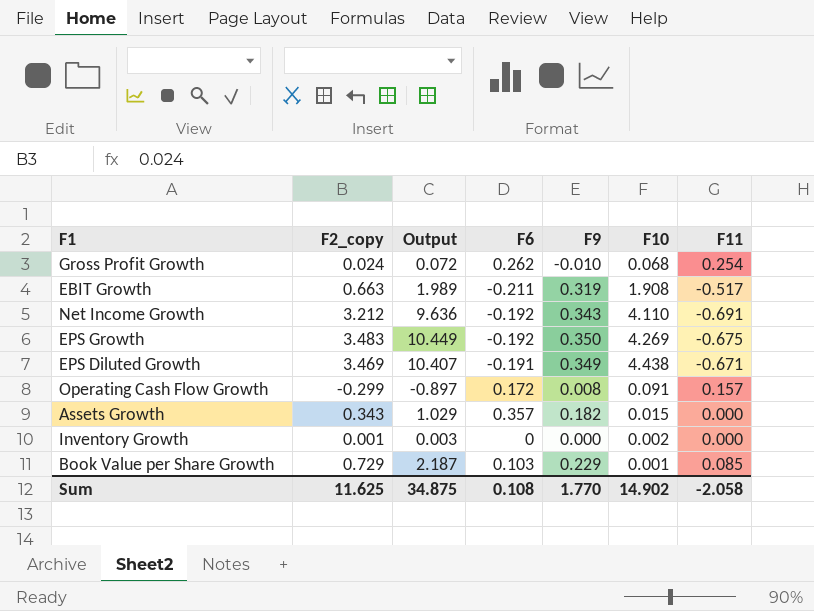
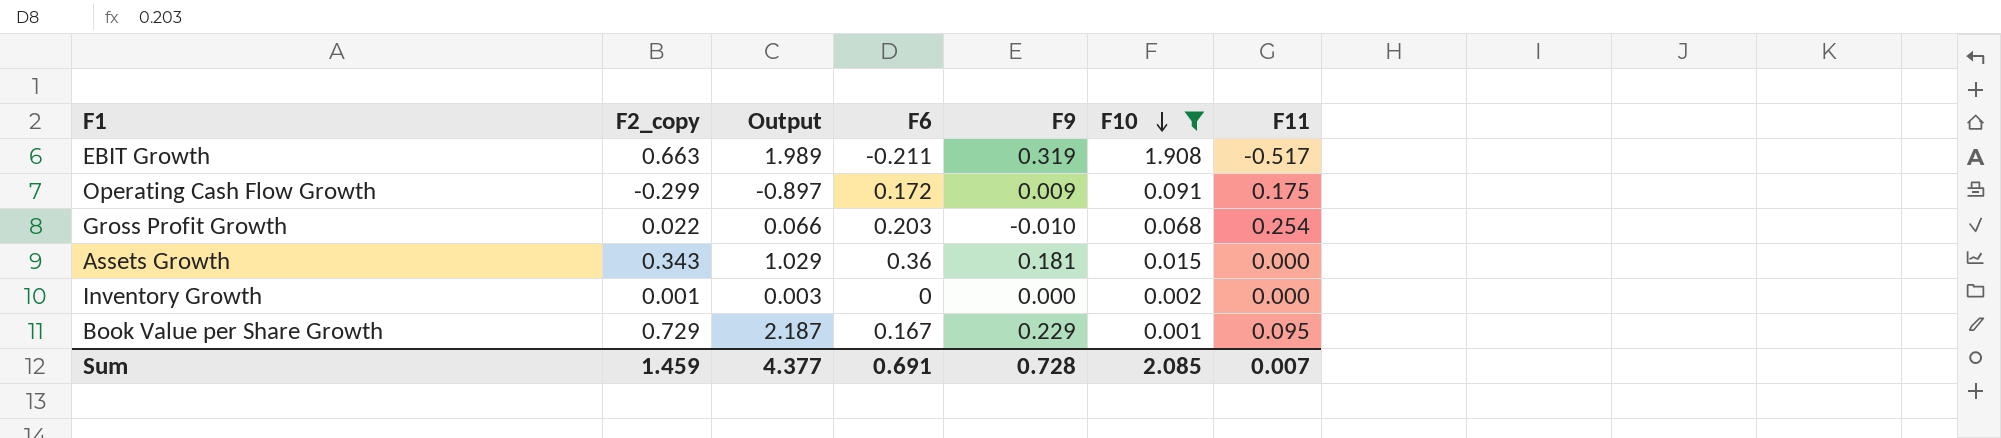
filter: none -> F10 <= 1.908
row order: none -> F10 descending
Operating Cash Flow Growth | F9: 0.008 -> 0.009
Operating Cash Flow Growth | F11: 0.157 -> 0.175
Gross Profit Growth | F2_copy: 0.024 -> 0.022
Gross Profit Growth | Output: 0.072 -> 0.066
Gross Profit Growth | F6: 0.262 -> 0.203
Assets Growth | F6: 0.357 -> 0.36
Assets Growth | F9: 0.182 -> 0.181
Book Value per Share Growth | F6: 0.103 -> 0.167
Book Value per Share Growth | F11: 0.085 -> 0.095
Sum | F2_copy: 11.625 -> 1.459
Sum | Output: 34.875 -> 4.377
Sum | F6: 0.108 -> 0.691
Sum | F9: 1.770 -> 0.728
Sum | F10: 14.902 -> 2.085
Sum | F11: -2.058 -> 0.007

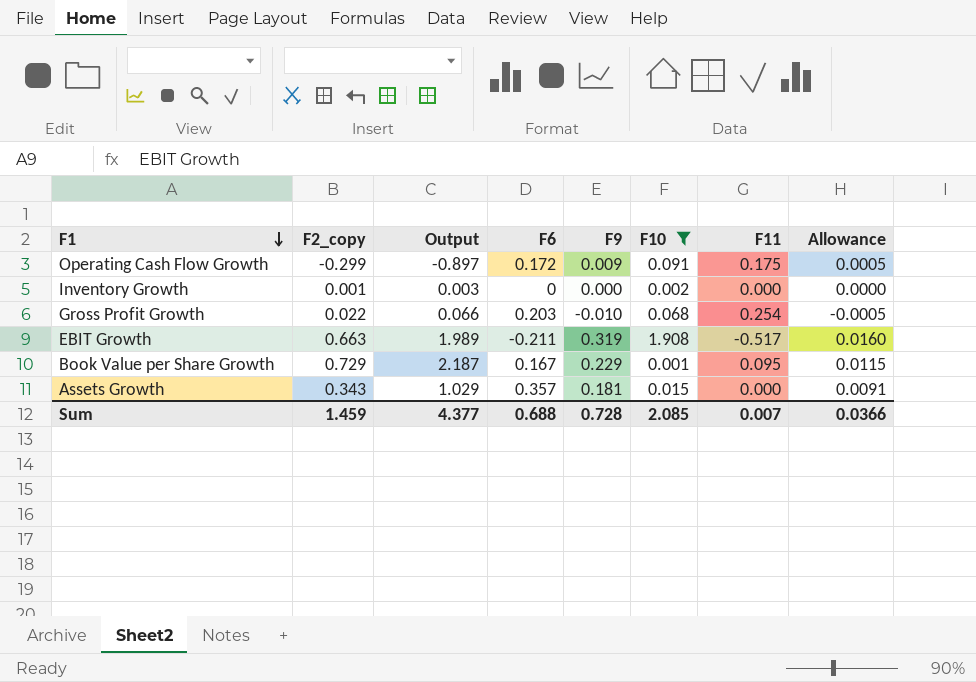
row order: F10 descending -> F1 descending
column Allowance | formula: none -> [F9] * 0.05
Assets Growth | F6: 0.36 -> 0.357
Sum | F6: 0.691 -> 0.688

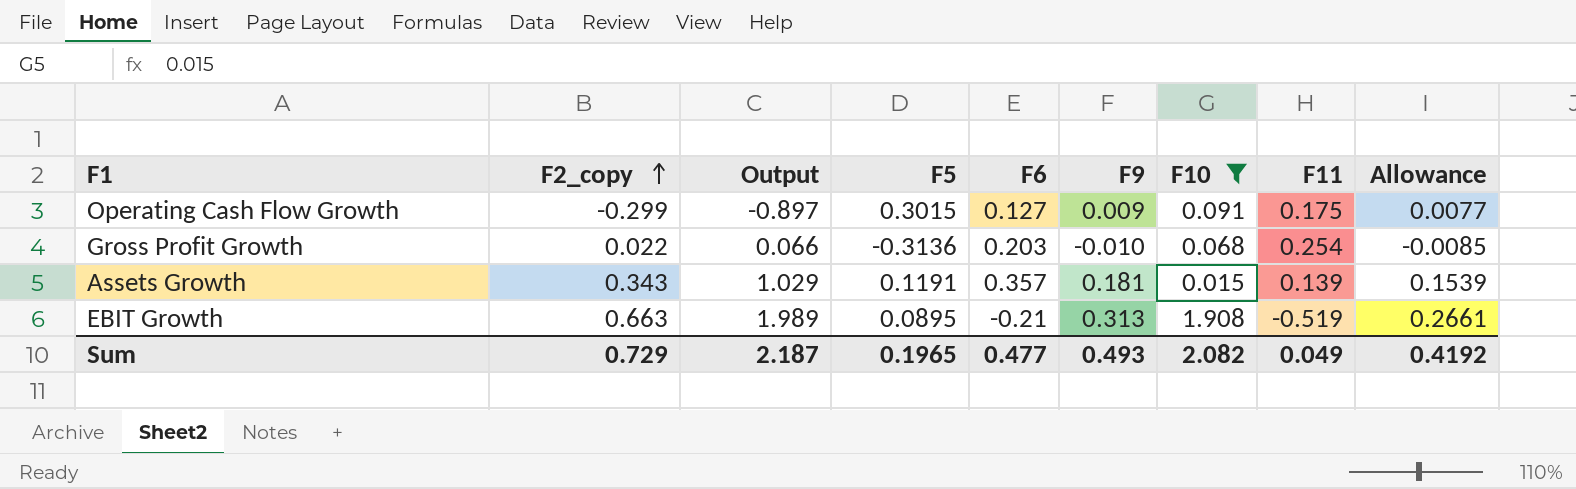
row order: F1 descending -> F2_copy ascending
column F5 | position: none -> 4
column Allowance | formula: [F9] * 0.05 -> [F9] * 0.85
row Inventory Growth: 0.001 | 0.003 | 0 | 0.000 | 0.002 | 0.000 | 0.0000 -> none
row Book Value per Share Growth: 0.729 | 2.187 | 0.167 | 0.229 | 0.001 | 0.095 | 0.0115 -> none
Operating Cash Flow Growth | F6: 0.172 -> 0.127
Assets Growth | F11: 0.000 -> 0.139
EBIT Growth | F6: -0.211 -> -0.21
EBIT Growth | F9: 0.319 -> 0.313
EBIT Growth | F11: -0.517 -> -0.519
Sum | F2_copy: 1.459 -> 0.729
Sum | Output: 4.377 -> 2.187
Sum | F6: 0.688 -> 0.477
Sum | F9: 0.728 -> 0.493
Sum | F10: 2.085 -> 2.082
Sum | F11: 0.007 -> 0.049
Sum | Allowance: 0.0366 -> 0.4192

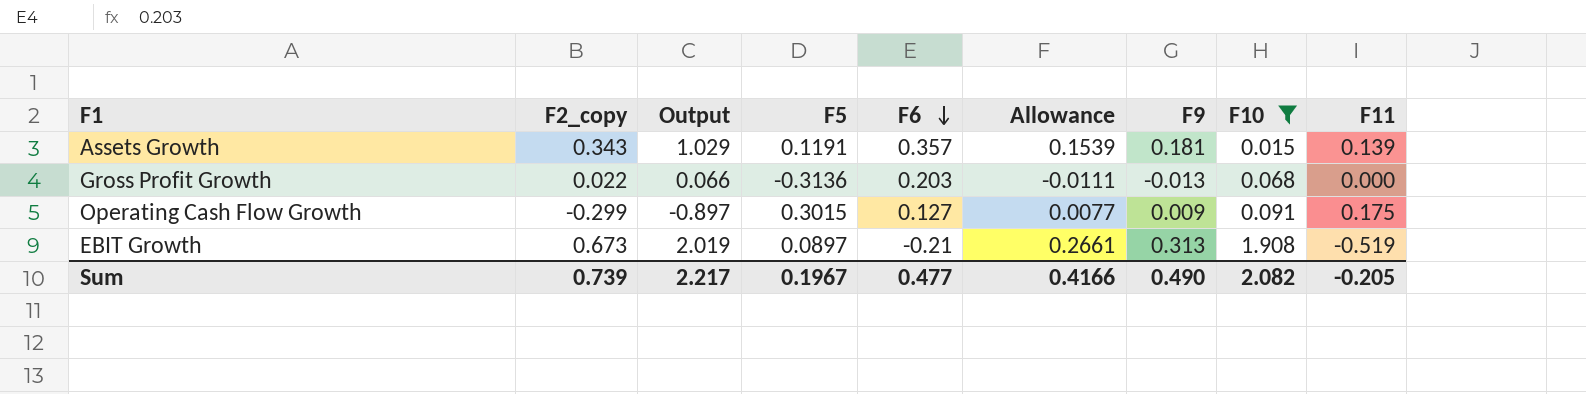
row order: F2_copy ascending -> F6 descending
column Allowance | position: 9 -> 6
Gross Profit Growth | Allowance: -0.0085 -> -0.0111
Gross Profit Growth | F9: -0.010 -> -0.013
Gross Profit Growth | F11: 0.254 -> 0.000
EBIT Growth | F2_copy: 0.663 -> 0.673
EBIT Growth | Output: 1.989 -> 2.019
EBIT Growth | F5: 0.0895 -> 0.0897
Sum | F2_copy: 0.729 -> 0.739
Sum | Output: 2.187 -> 2.217
Sum | F5: 0.1965 -> 0.1967
Sum | Allowance: 0.4192 -> 0.4166
Sum | F9: 0.493 -> 0.490
Sum | F11: 0.049 -> -0.205

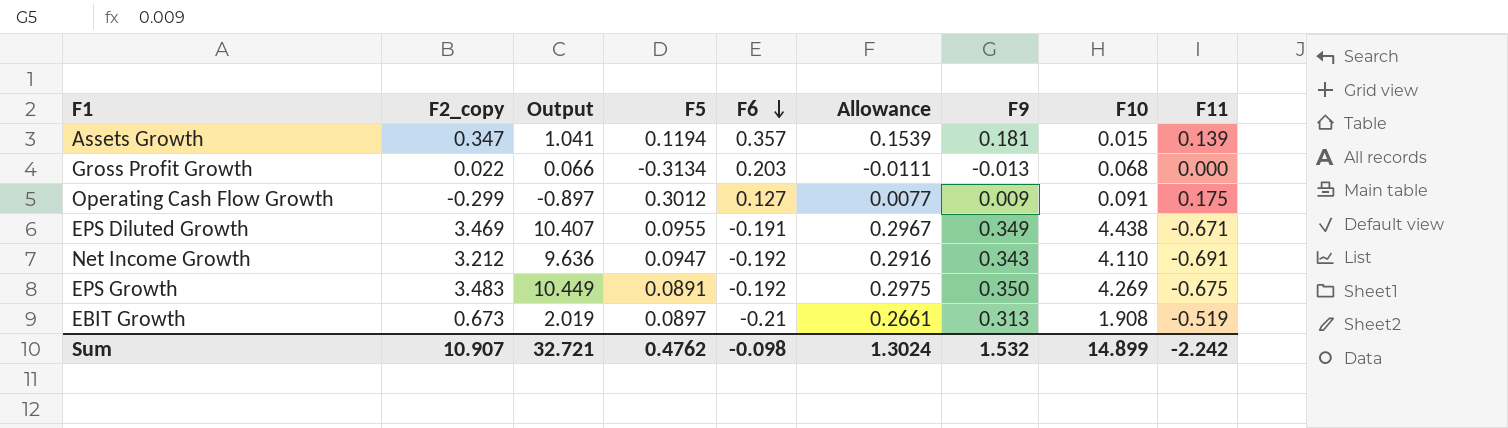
filter: F10 <= 1.908 -> none
Assets Growth | F2_copy: 0.343 -> 0.347
Assets Growth | Output: 1.029 -> 1.041
Assets Growth | F5: 0.1191 -> 0.1194
Gross Profit Growth | F5: -0.3136 -> -0.3134
Operating Cash Flow Growth | F5: 0.3015 -> 0.3012
Sum | F2_copy: 0.739 -> 10.907
Sum | Output: 2.217 -> 32.721
Sum | F5: 0.1967 -> 0.4762
Sum | F6: 0.477 -> -0.098
Sum | Allowance: 0.4166 -> 1.3024
Sum | F9: 0.490 -> 1.532
Sum | F10: 2.082 -> 14.899
Sum | F11: -0.205 -> -2.242

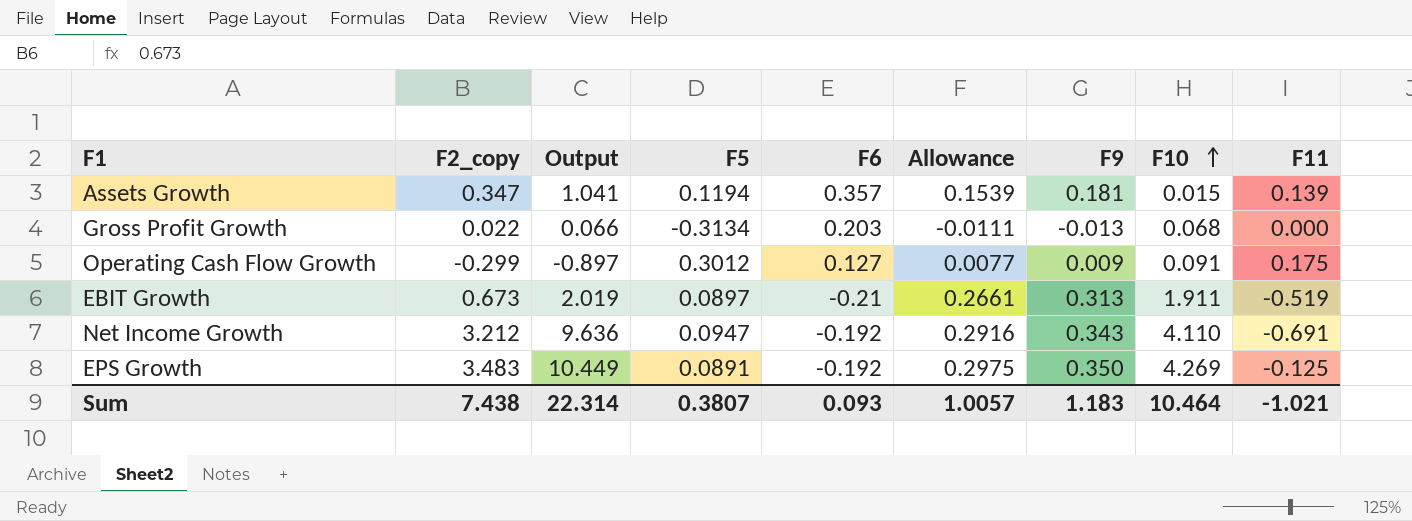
row order: F6 descending -> F10 ascending
row EPS Diluted Growth: 3.469 | 10.407 | 0.0955 | -0.191 | 0.2967 | 0.349 | 4.438 | -0.671 -> none
EBIT Growth | F10: 1.908 -> 1.911
EPS Growth | F11: -0.675 -> -0.125
Sum | F2_copy: 10.907 -> 7.438
Sum | Output: 32.721 -> 22.314
Sum | F5: 0.4762 -> 0.3807
Sum | F6: -0.098 -> 0.093
Sum | Allowance: 1.3024 -> 1.0057
Sum | F9: 1.532 -> 1.183
Sum | F10: 14.899 -> 10.464
Sum | F11: -2.242 -> -1.021

